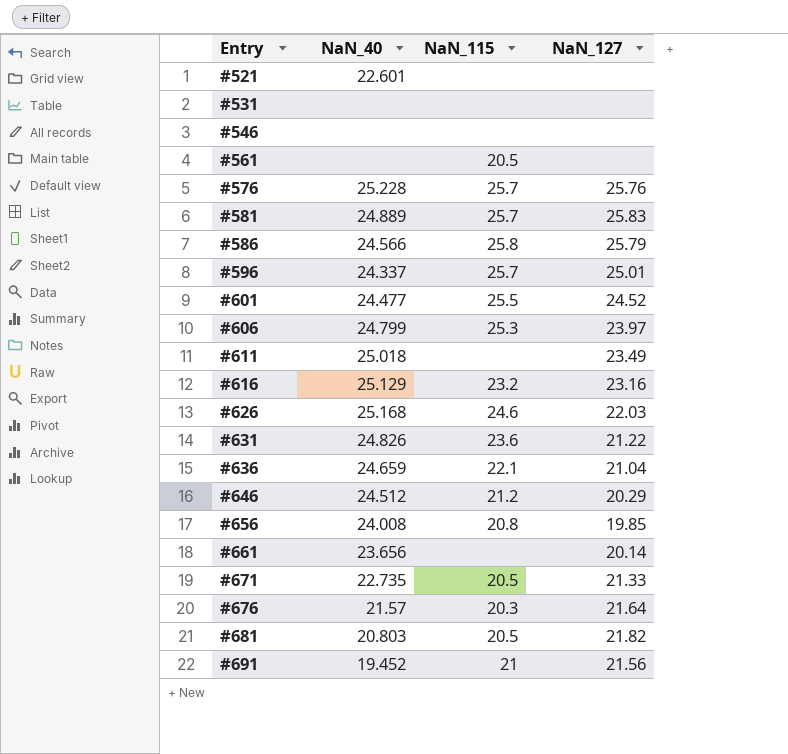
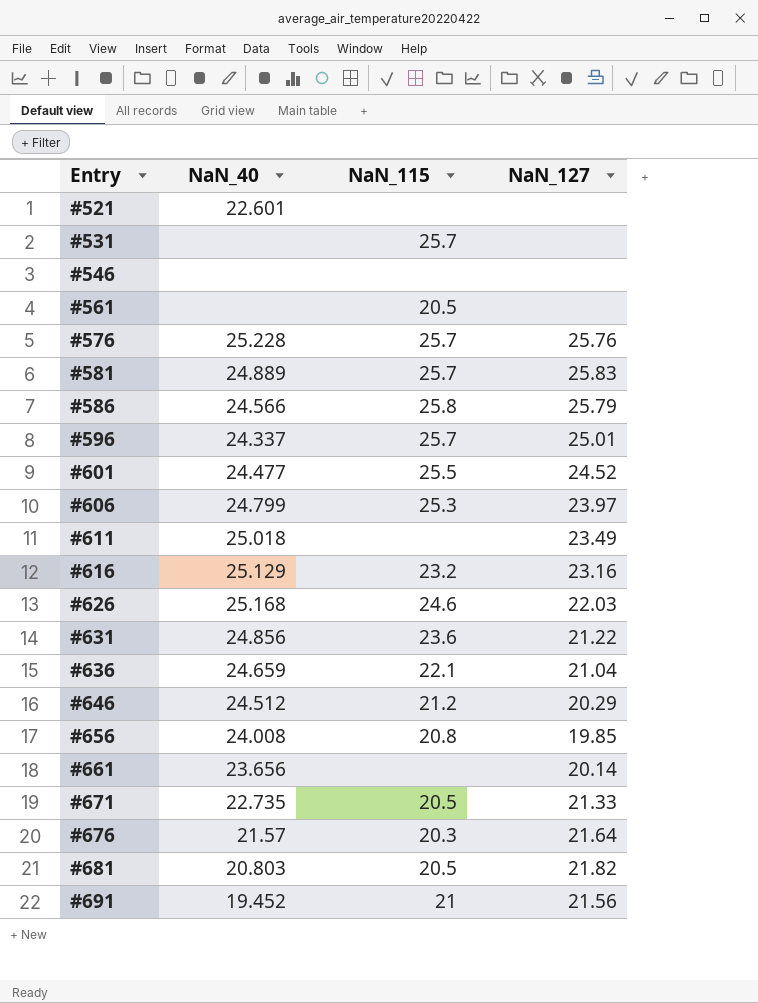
#531 | NaN_115: none -> 25.7
#631 | NaN_40: 24.826 -> 24.856

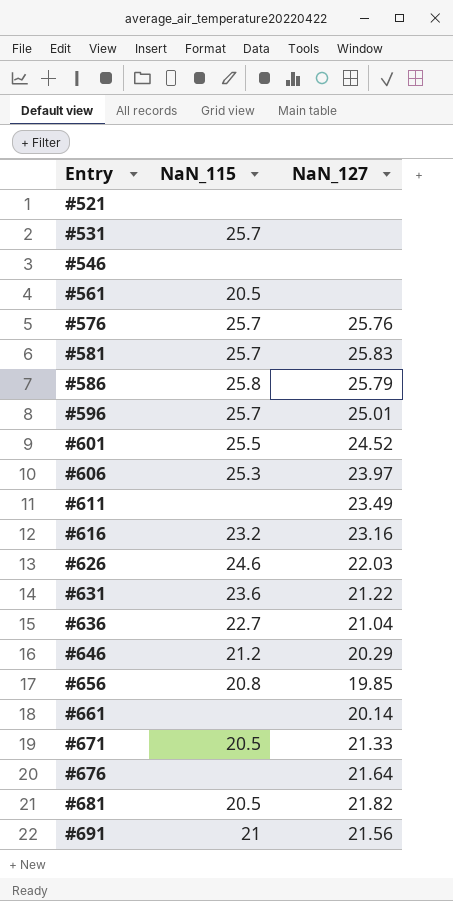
column NaN_40 | position: 2 -> none
#636 | NaN_115: 22.1 -> 22.7
#676 | NaN_115: 20.3 -> none

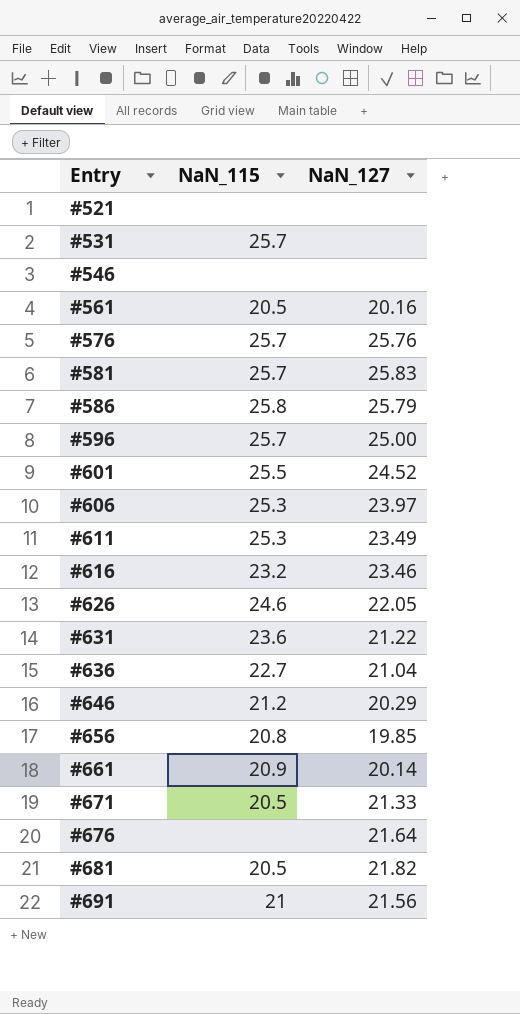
#561 | NaN_127: none -> 20.16
#596 | NaN_127: 25.01 -> 25.00
#611 | NaN_115: none -> 25.3
#616 | NaN_127: 23.16 -> 23.46
#626 | NaN_127: 22.03 -> 22.05
#661 | NaN_115: none -> 20.9

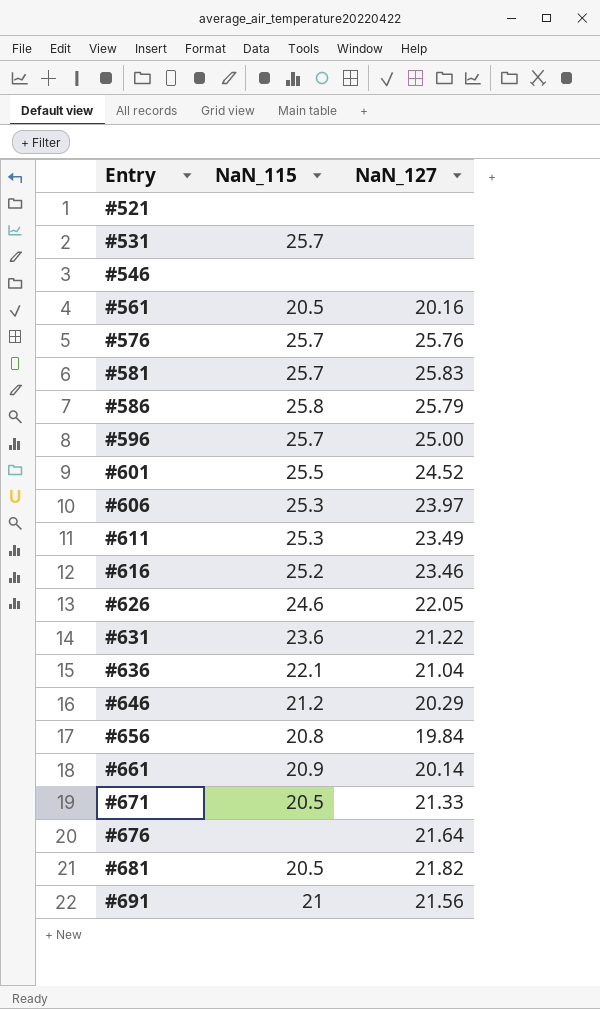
#616 | NaN_115: 23.2 -> 25.2
#636 | NaN_115: 22.7 -> 22.1
#656 | NaN_127: 19.85 -> 19.84

